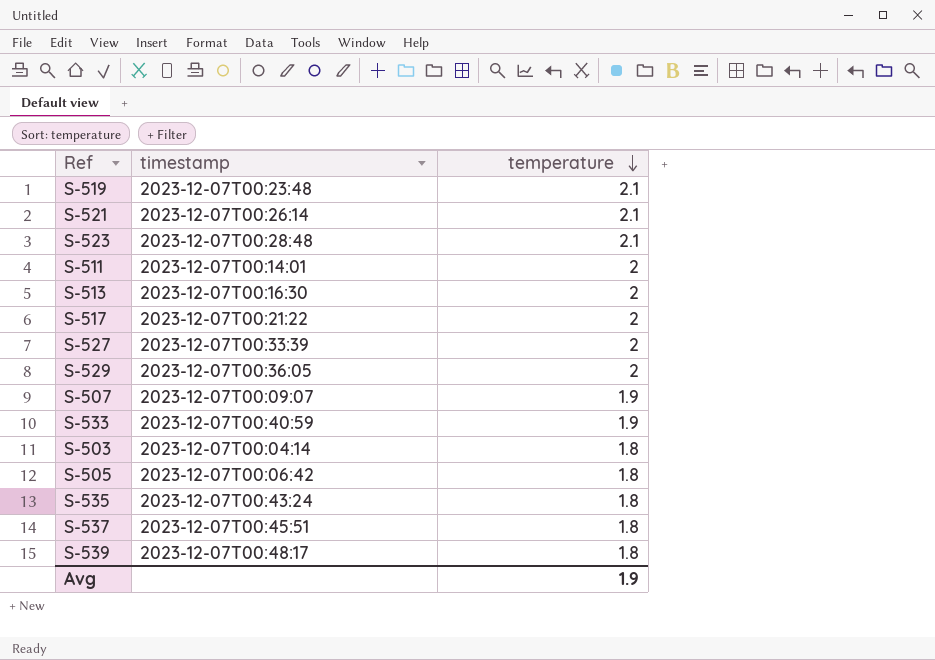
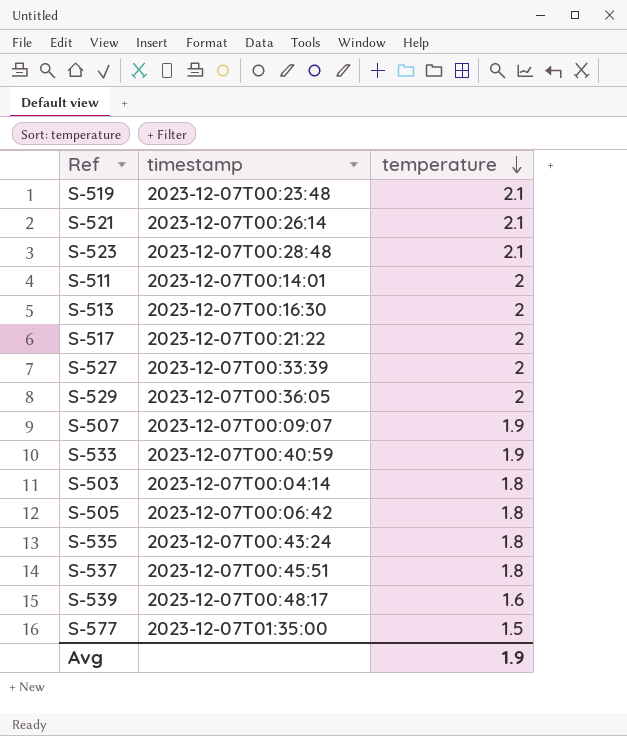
S-539 | temperature: 1.8 -> 1.6
row S-577: none -> 2023-12-07T01:35:00 | 1.5

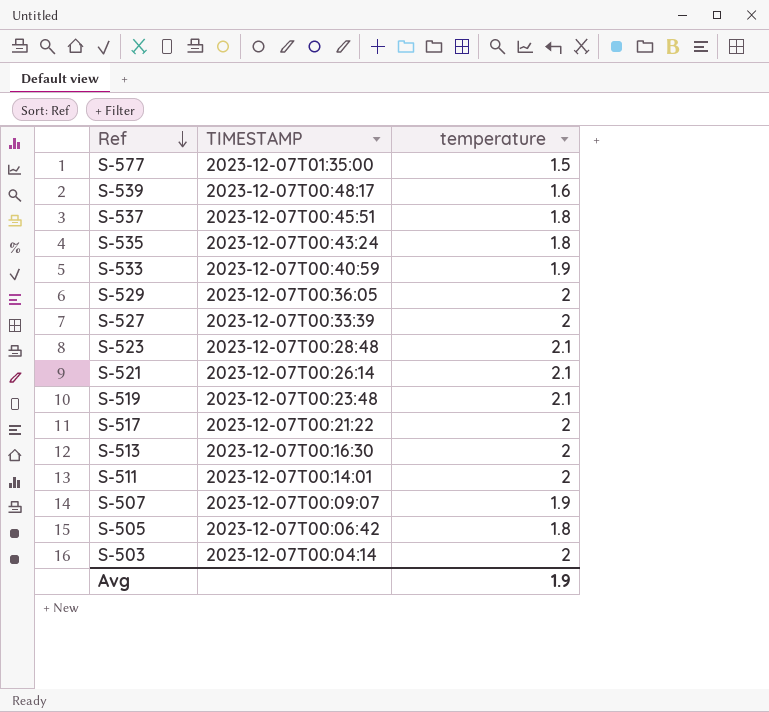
row order: temperature descending -> Ref descending
column name: timestamp -> TIMESTAMP
S-503 | temperature: 1.8 -> 2

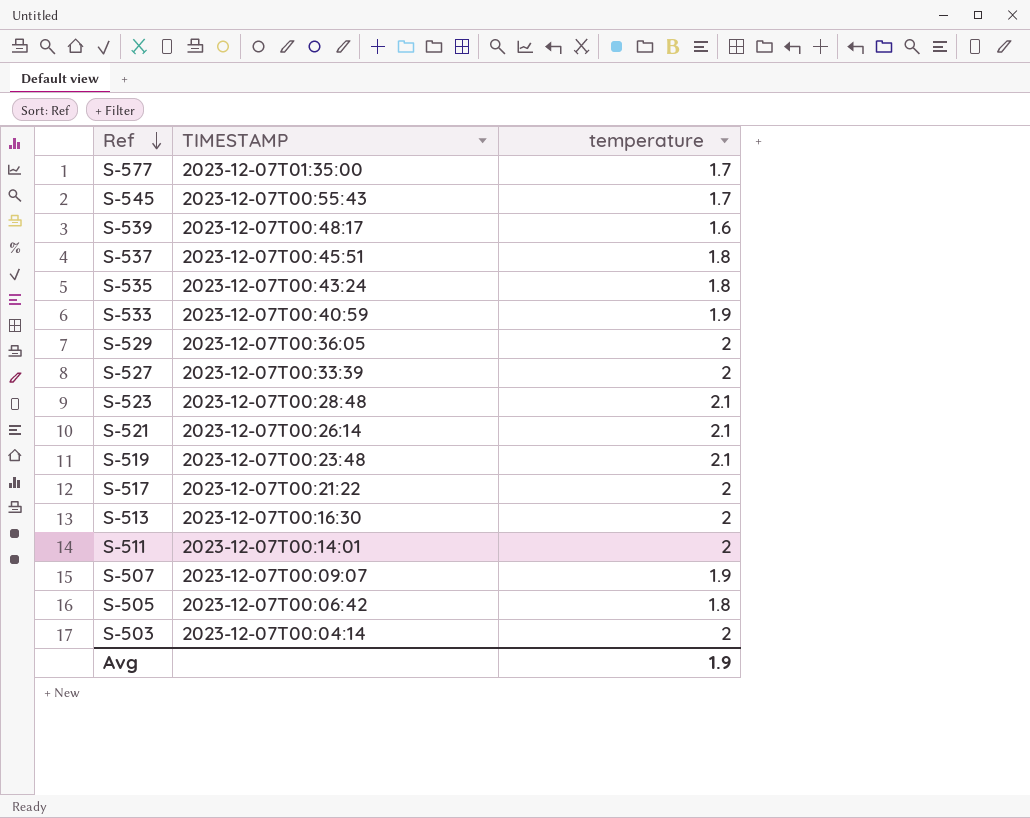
S-577 | temperature: 1.5 -> 1.7
row S-545: none -> 2023-12-07T00:55:43 | 1.7

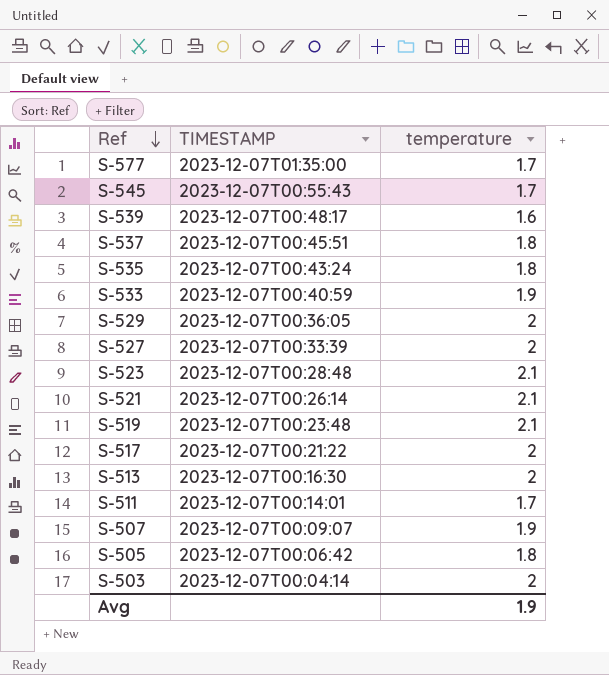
S-511 | temperature: 2 -> 1.7

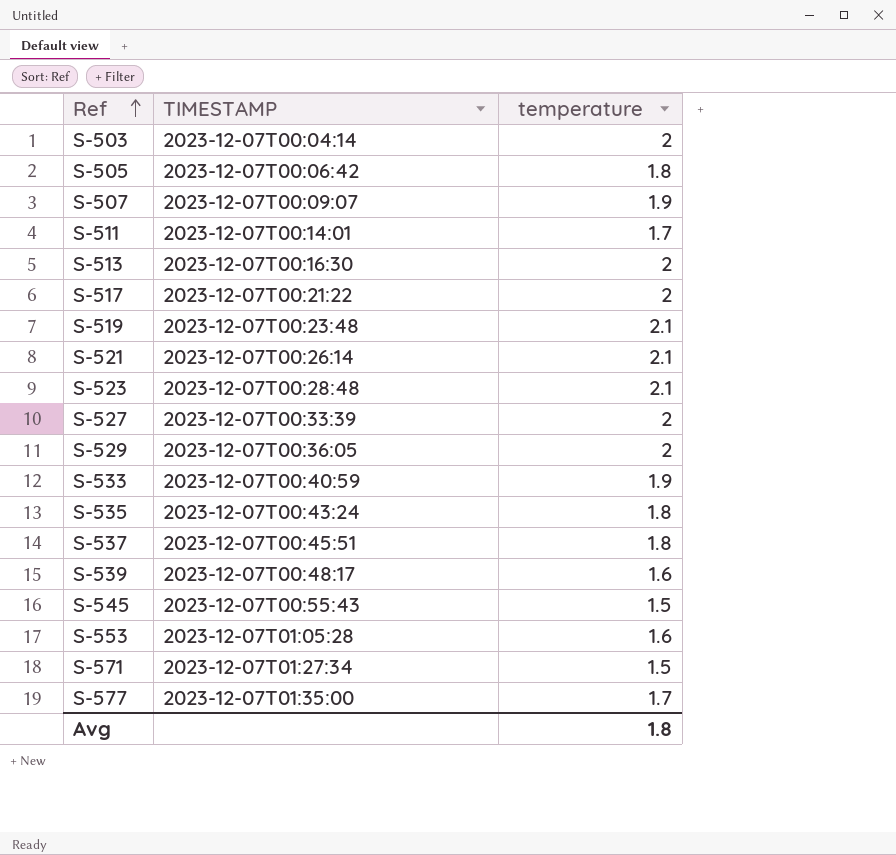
row order: Ref descending -> Ref ascending
S-545 | temperature: 1.7 -> 1.5
row S-553: none -> 2023-12-07T01:05:28 | 1.6
row S-571: none -> 2023-12-07T01:27:34 | 1.5
Avg | temperature: 1.9 -> 1.8

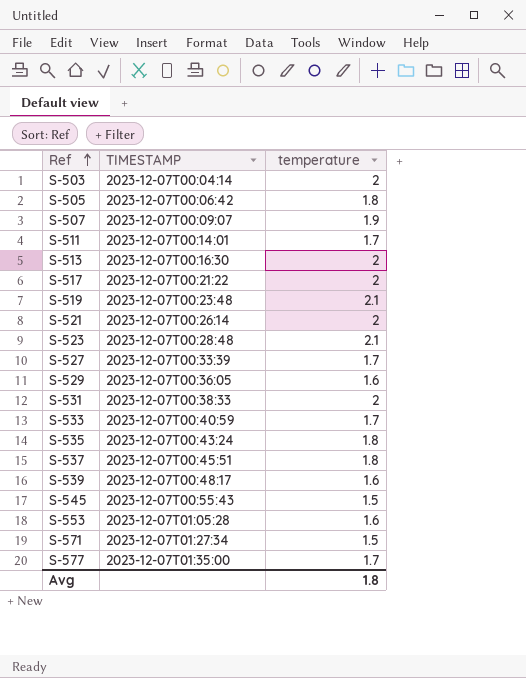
S-521 | temperature: 2.1 -> 2
S-527 | temperature: 2 -> 1.7
S-529 | temperature: 2 -> 1.6
row S-531: none -> 2023-12-07T00:38:33 | 2
S-533 | temperature: 1.9 -> 1.7

